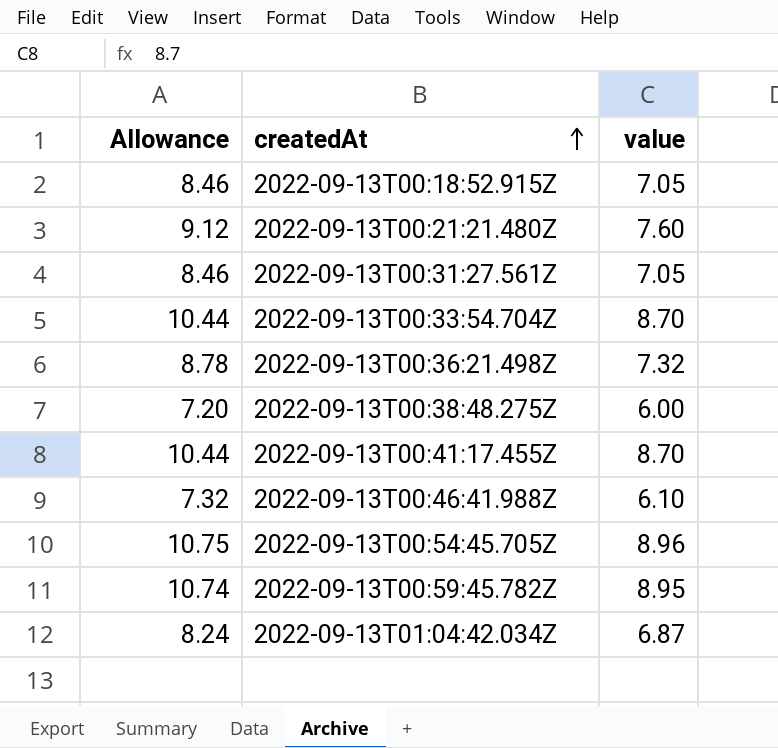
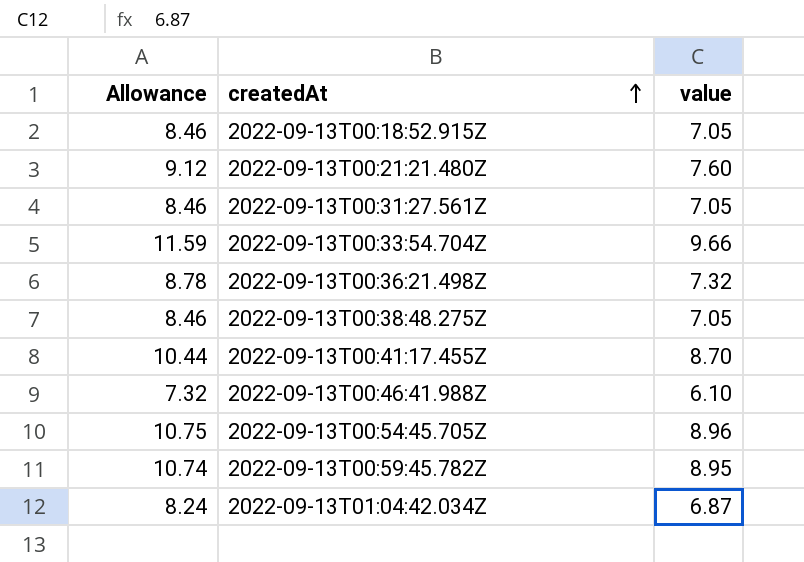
2022-09-13T00:33:54.704Z | Allowance: 10.44 -> 11.59
2022-09-13T00:33:54.704Z | value: 8.70 -> 9.66
2022-09-13T00:38:48.275Z | Allowance: 7.20 -> 8.46
2022-09-13T00:38:48.275Z | value: 6.00 -> 7.05

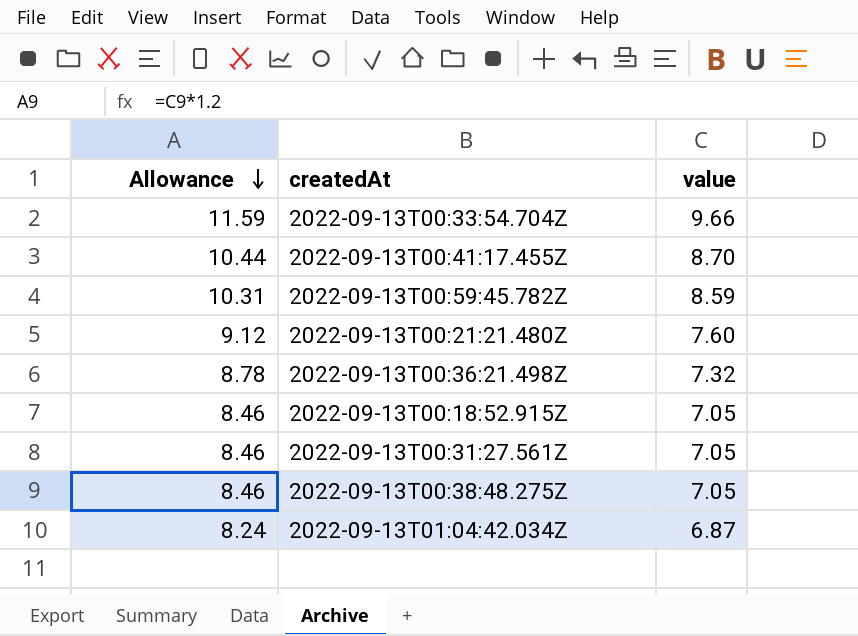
row order: createdAt ascending -> Allowance descending
row 2022-09-13T00:46:41.988Z: 7.32 | 6.10 -> none
row 2022-09-13T00:54:45.705Z: 10.75 | 8.96 -> none
2022-09-13T00:59:45.782Z | Allowance: 10.74 -> 10.31
2022-09-13T00:59:45.782Z | value: 8.95 -> 8.59

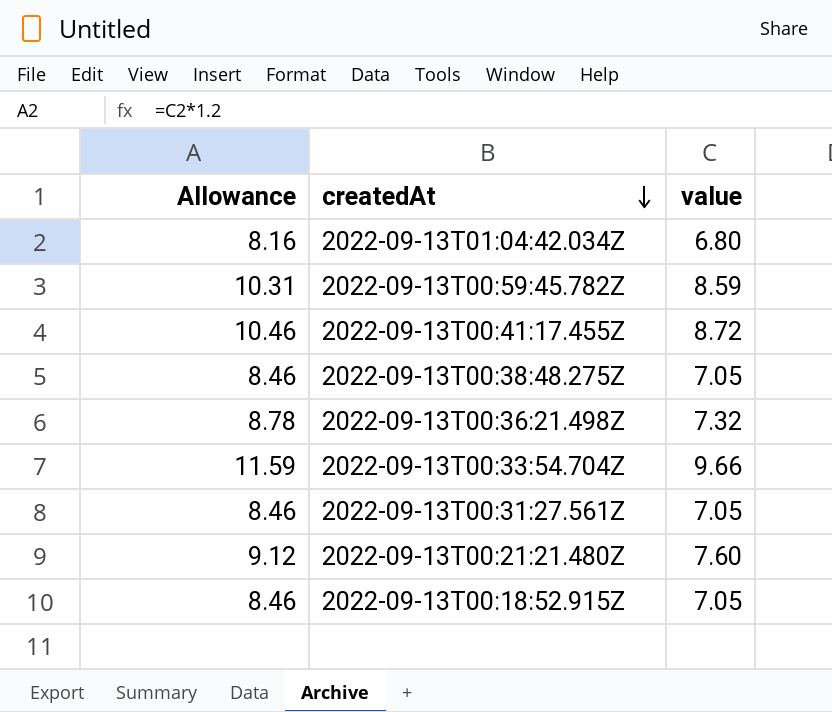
row order: Allowance descending -> createdAt descending
2022-09-13T01:04:42.034Z | Allowance: 8.24 -> 8.16
2022-09-13T01:04:42.034Z | value: 6.87 -> 6.80
2022-09-13T00:41:17.455Z | Allowance: 10.44 -> 10.46
2022-09-13T00:41:17.455Z | value: 8.70 -> 8.72

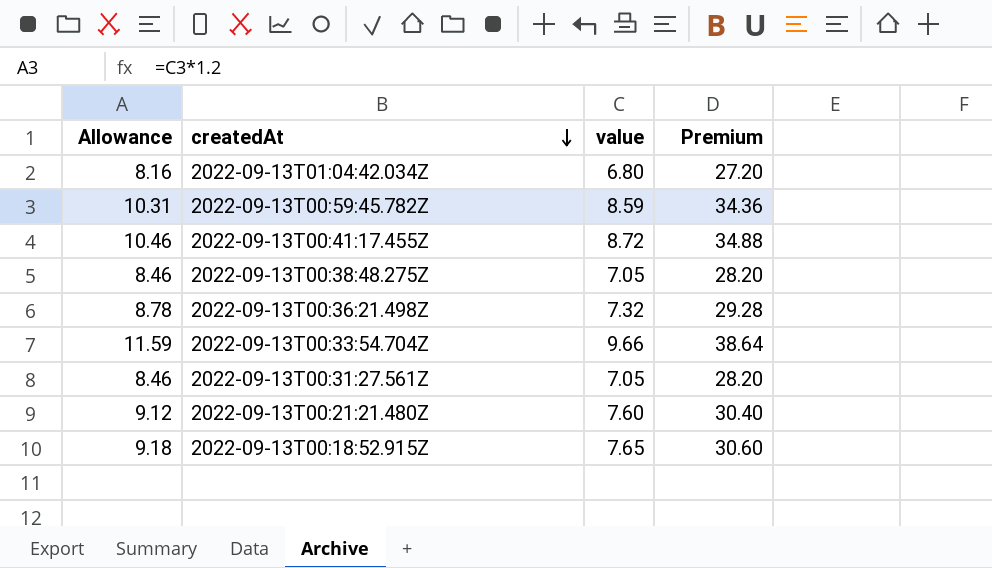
column Premium | formula: none -> [value] * 4
2022-09-13T00:18:52.915Z | Allowance: 8.46 -> 9.18
2022-09-13T00:18:52.915Z | value: 7.05 -> 7.65

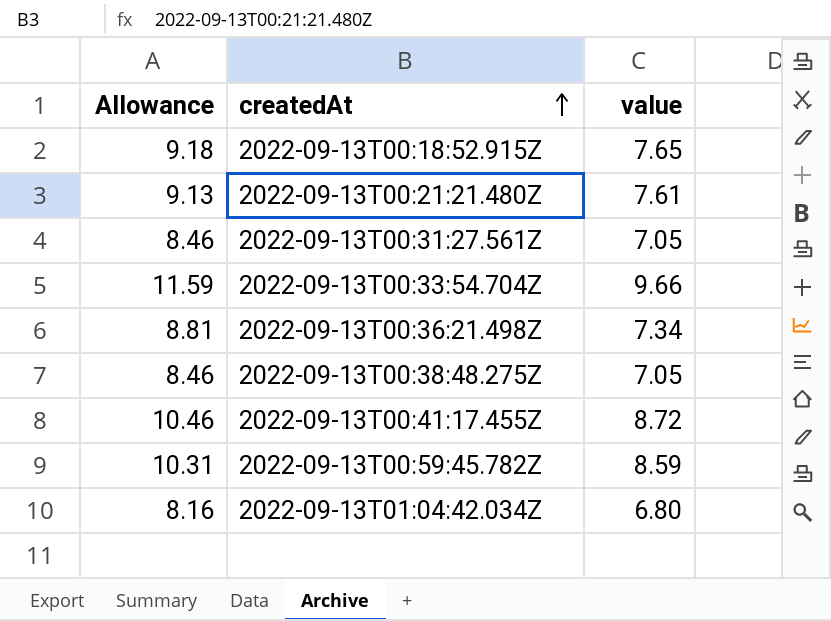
row order: createdAt descending -> createdAt ascending
column Premium | formula: [value] * 4 -> none
2022-09-13T00:21:21.480Z | Allowance: 9.12 -> 9.13
2022-09-13T00:21:21.480Z | value: 7.60 -> 7.61
2022-09-13T00:36:21.498Z | Allowance: 8.78 -> 8.81
2022-09-13T00:36:21.498Z | value: 7.32 -> 7.34

